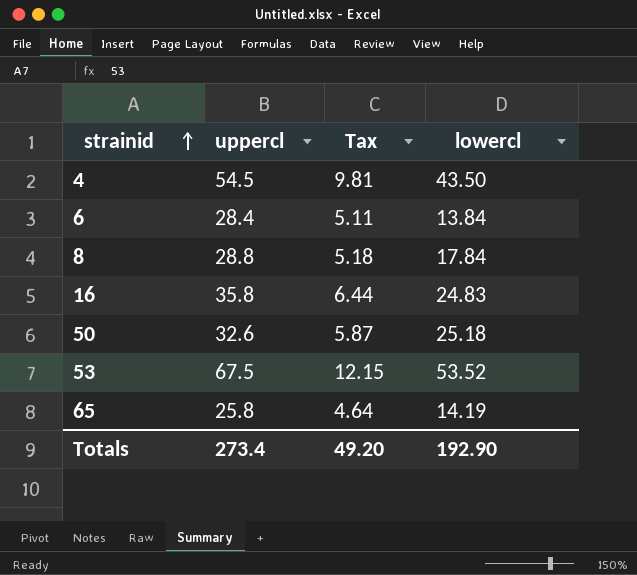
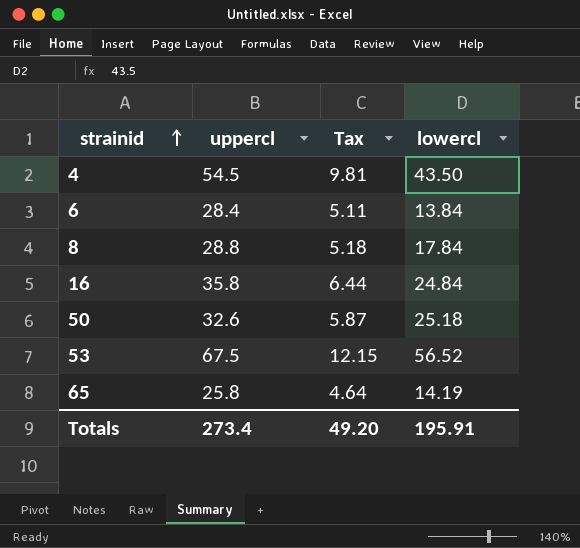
16 | lowercl: 24.83 -> 24.84
53 | lowercl: 53.52 -> 56.52
Totals | lowercl: 192.90 -> 195.91

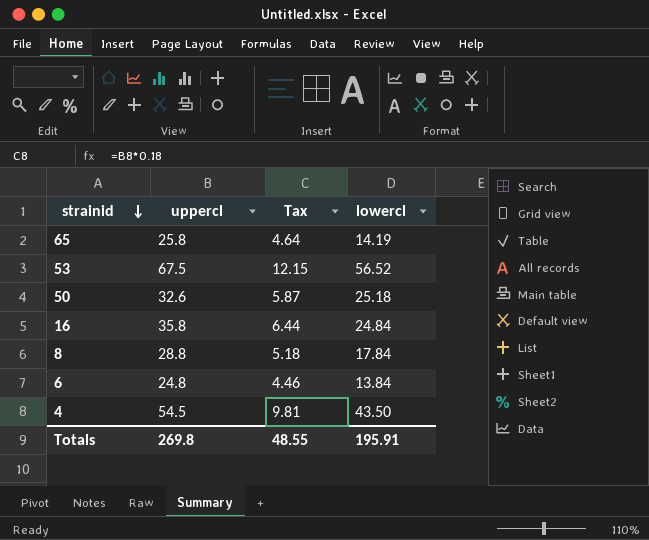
row order: strainid ascending -> strainid descending
6 | uppercl: 28.4 -> 24.8
6 | Tax: 5.11 -> 4.46
Totals | uppercl: 273.4 -> 269.8
Totals | Tax: 49.20 -> 48.55

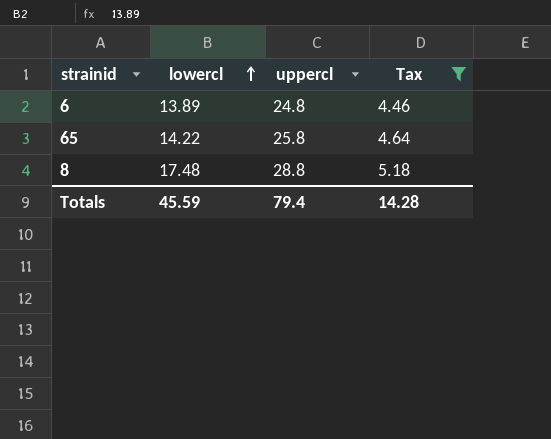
filter: none -> Tax <= 5.18
row order: strainid descending -> lowercl ascending
column lowercl | position: 4 -> 2
6 | lowercl: 13.84 -> 13.89
65 | lowercl: 14.19 -> 14.22
8 | lowercl: 17.84 -> 17.48
Totals | lowercl: 195.91 -> 45.59
Totals | uppercl: 269.8 -> 79.4
Totals | Tax: 48.55 -> 14.28

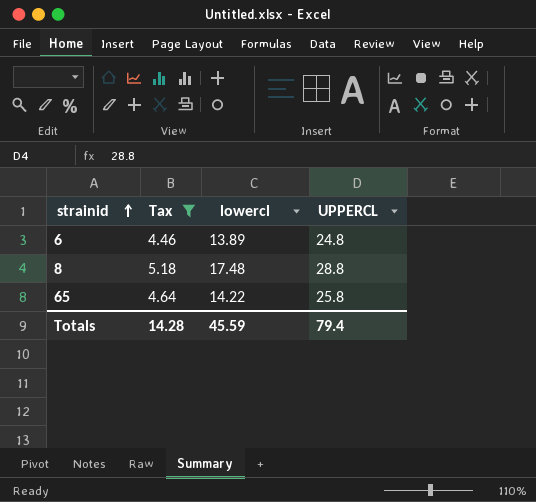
row order: lowercl ascending -> strainid ascending
column Tax | position: 4 -> 2
column name: uppercl -> UPPERCL

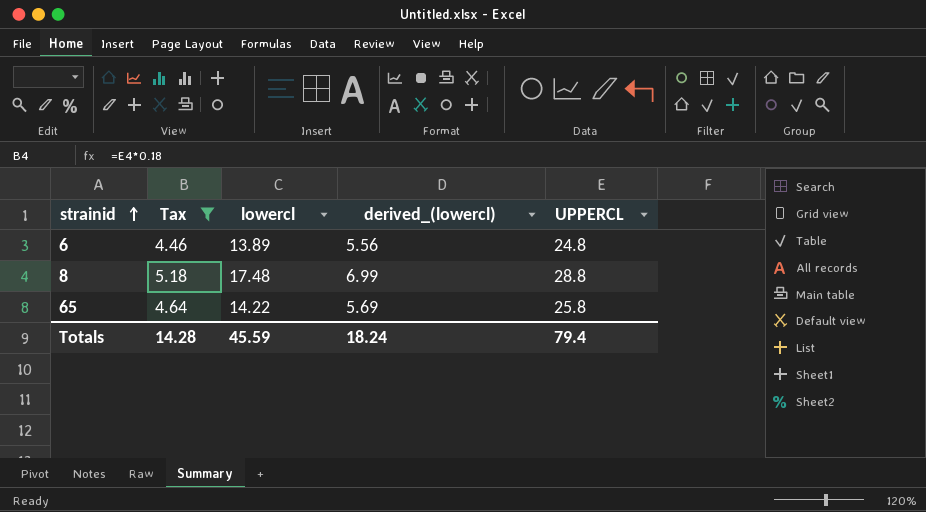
column derived_(lowercl) | formula: none -> [lowercl] * 0.4

